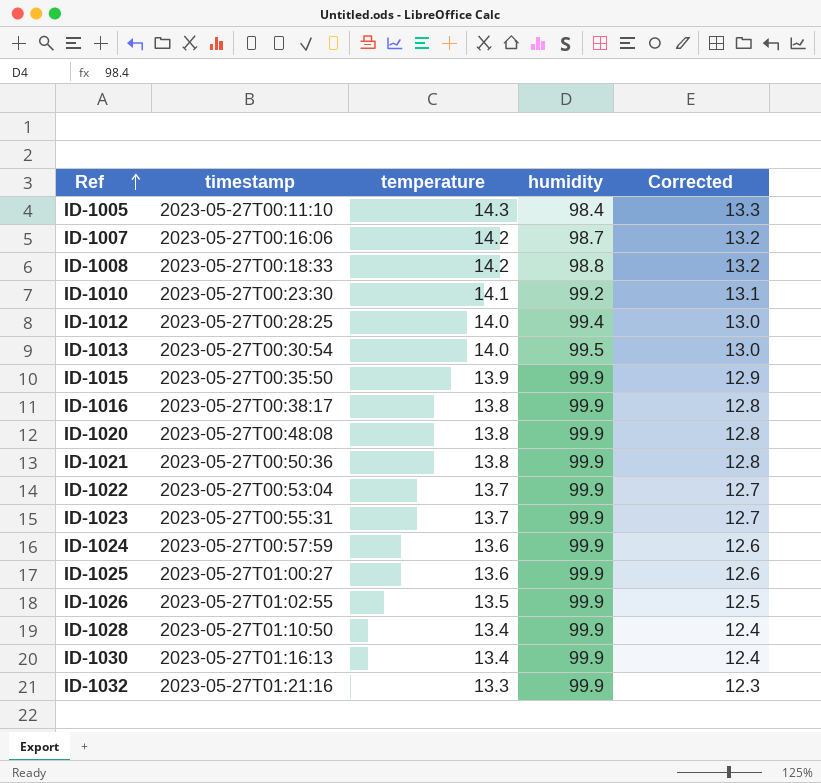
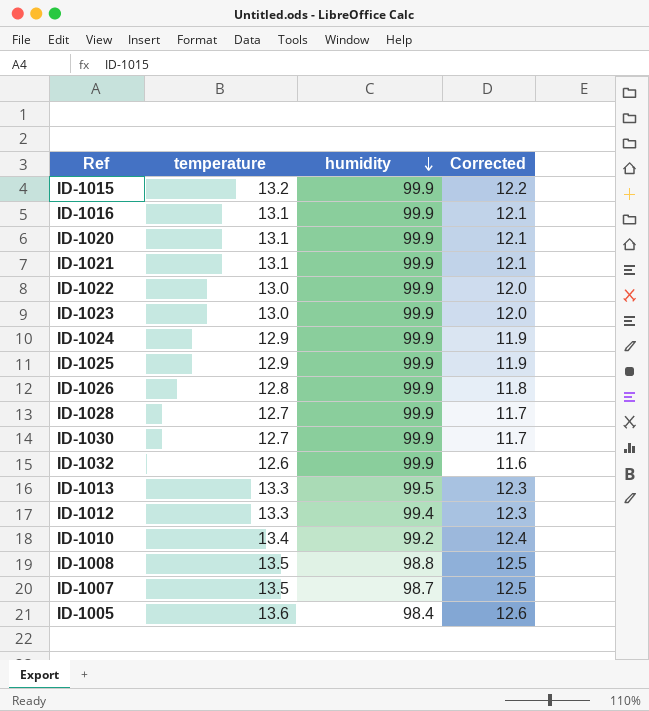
row order: Ref ascending -> humidity descending
column timestamp | position: 2 -> none
ID-1015 | temperature: 13.9 -> 13.2
ID-1015 | Corrected: 12.9 -> 12.2
ID-1016 | temperature: 13.8 -> 13.1
ID-1016 | Corrected: 12.8 -> 12.1
ID-1020 | temperature: 13.8 -> 13.1
ID-1020 | Corrected: 12.8 -> 12.1
ID-1021 | temperature: 13.8 -> 13.1
ID-1021 | Corrected: 12.8 -> 12.1
ID-1022 | temperature: 13.7 -> 13.0
ID-1022 | Corrected: 12.7 -> 12.0
ID-1023 | temperature: 13.7 -> 13.0
ID-1023 | Corrected: 12.7 -> 12.0
ID-1024 | temperature: 13.6 -> 12.9
ID-1024 | Corrected: 12.6 -> 11.9
ID-1025 | temperature: 13.6 -> 12.9
ID-1025 | Corrected: 12.6 -> 11.9
ID-1026 | temperature: 13.5 -> 12.8
ID-1026 | Corrected: 12.5 -> 11.8
ID-1028 | temperature: 13.4 -> 12.7
ID-1028 | Corrected: 12.4 -> 11.7
ID-1030 | temperature: 13.4 -> 12.7
ID-1030 | Corrected: 12.4 -> 11.7
ID-1032 | temperature: 13.3 -> 12.6
ID-1032 | Corrected: 12.3 -> 11.6
ID-1013 | temperature: 14.0 -> 13.3
ID-1013 | Corrected: 13.0 -> 12.3
ID-1012 | temperature: 14.0 -> 13.3
ID-1012 | Corrected: 13.0 -> 12.3
ID-1010 | temperature: 14.1 -> 13.4
ID-1010 | Corrected: 13.1 -> 12.4
ID-1008 | temperature: 14.2 -> 13.5
ID-1008 | Corrected: 13.2 -> 12.5
ID-1007 | temperature: 14.2 -> 13.5
ID-1007 | Corrected: 13.2 -> 12.5
ID-1005 | temperature: 14.3 -> 13.6
ID-1005 | Corrected: 13.3 -> 12.6

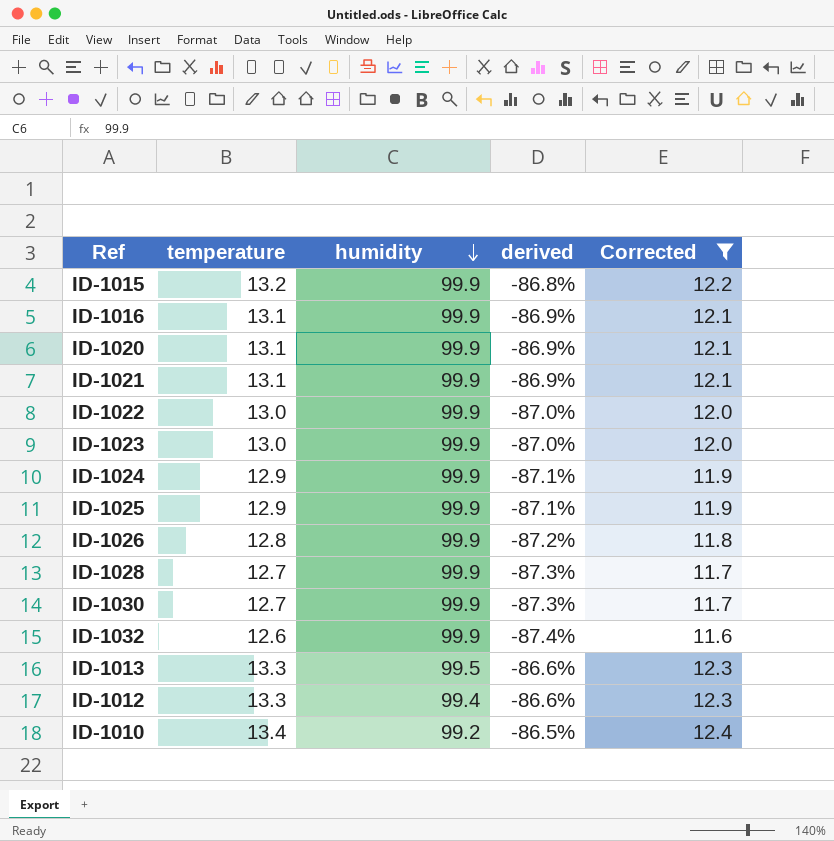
filter: none -> Corrected <= 12.4
column derived | formula: none -> ([temperature] - [humidity]) / [humidity]

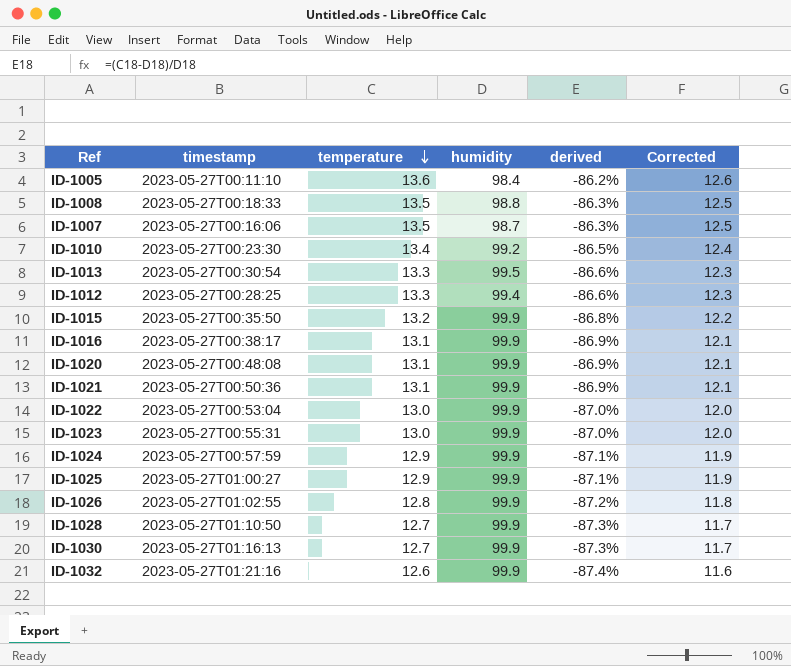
filter: Corrected <= 12.4 -> none
row order: humidity descending -> temperature descending
column timestamp | position: none -> 2

